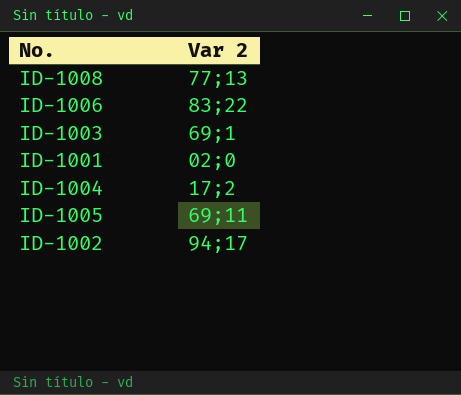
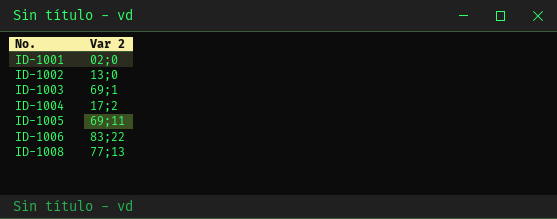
row order: none -> No. ascending
ID-1002 | Var 2: 94;17 -> 13;0

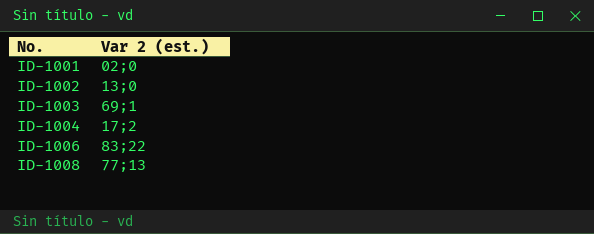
column name: Var 2 -> Var 2 (est.)
row ID-1005: 69;11 -> none

